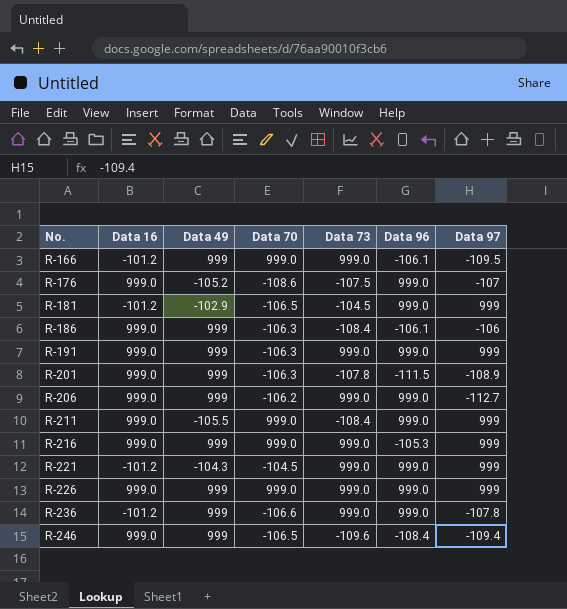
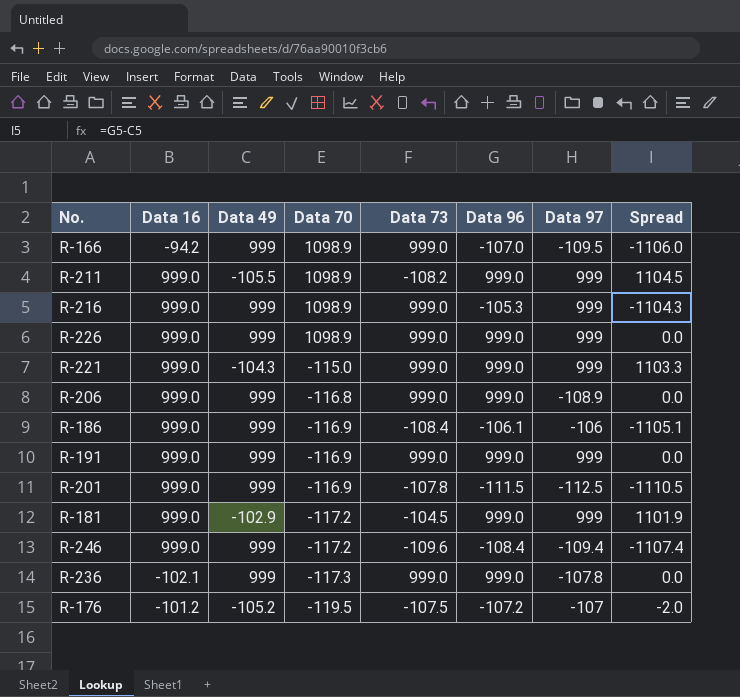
row order: No. ascending -> Data 70 descending
column Spread | formula: none -> [Data 96] - [Data 49]
R-166 | Data 16: -101.2 -> -94.2
R-166 | Data 70: 999.0 -> 1098.9
R-166 | Data 96: -106.1 -> -107.0
R-211 | Data 70: 999.0 -> 1098.9
R-211 | Data 73: -108.4 -> -108.2
R-216 | Data 70: 999.0 -> 1098.9
R-226 | Data 70: 999.0 -> 1098.9
R-221 | Data 16: -101.2 -> 999.0
R-221 | Data 70: -104.5 -> -115.0
R-206 | Data 70: -106.2 -> -116.8
R-206 | Data 97: -112.7 -> -108.9
R-186 | Data 70: -106.3 -> -116.9
R-191 | Data 70: -106.3 -> -116.9
R-201 | Data 70: -106.3 -> -116.9
R-201 | Data 97: -108.9 -> -112.5
R-181 | Data 16: -101.2 -> 999.0
R-181 | Data 70: -106.5 -> -117.2
R-246 | Data 70: -106.5 -> -117.2
R-236 | Data 16: -101.2 -> -102.1
R-236 | Data 70: -106.6 -> -117.3
R-176 | Data 16: 999.0 -> -101.2
R-176 | Data 70: -108.6 -> -119.5
R-176 | Data 96: 999.0 -> -107.2

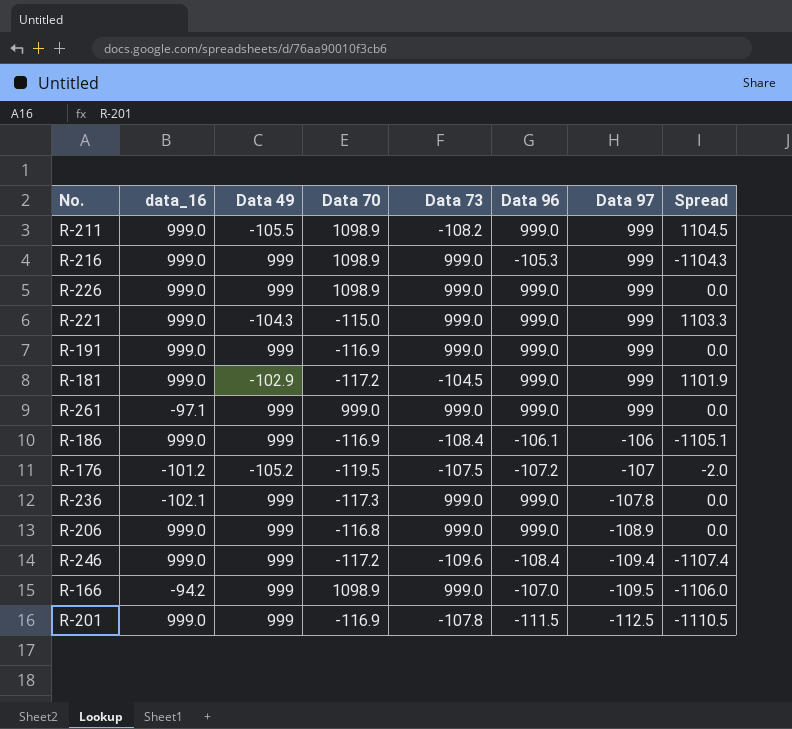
row order: Data 70 descending -> Data 97 descending
column name: Data 16 -> data_16
row R-261: none -> -97.1 | 999 | 999.0 | 999.0 | 999.0 | 999 | 0.0

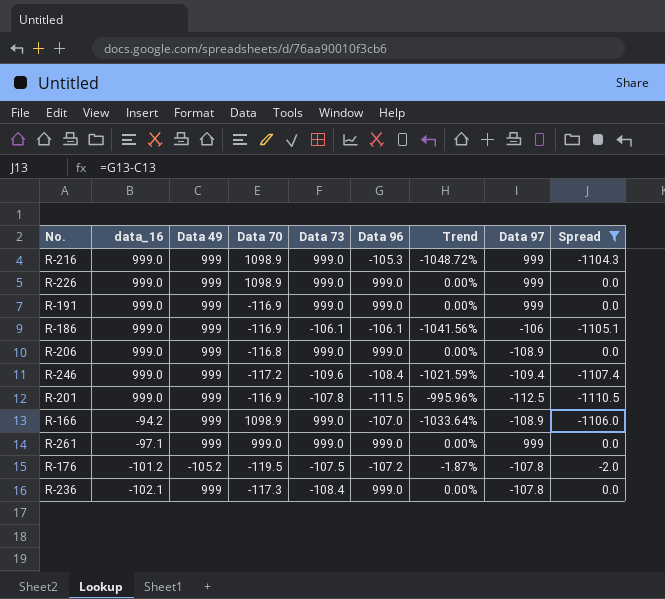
filter: none -> Spread <= 0.0
row order: Data 97 descending -> data_16 descending
column Trend | formula: none -> ([Data 49] - [Data 96]) / [Data 96]
R-186 | Data 73: -108.4 -> -106.1
R-166 | Data 97: -109.5 -> -108.9
R-176 | Data 97: -107 -> -107.8
R-236 | Data 73: 999.0 -> -108.4

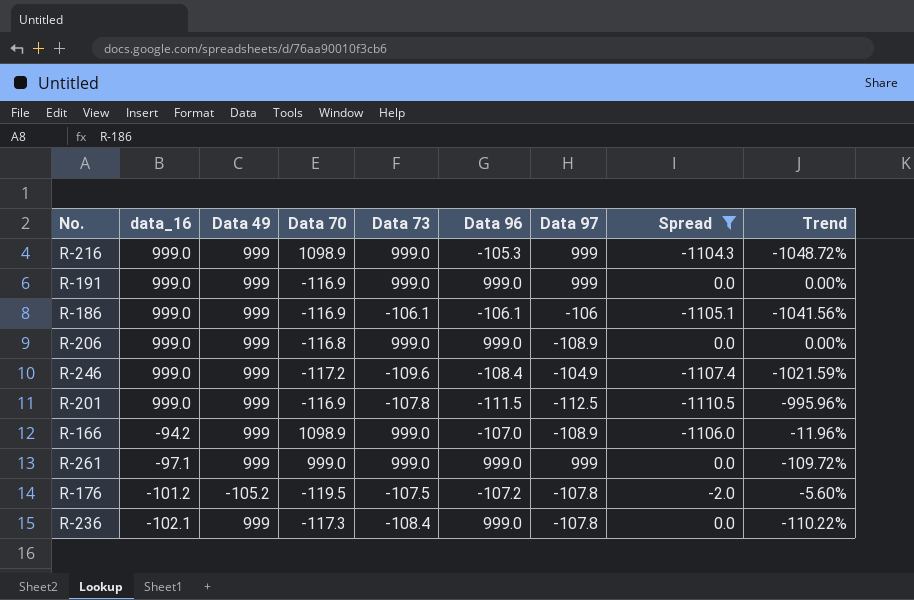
column Trend | formula: ([Data 49] - [Data 96]) / [Data 96] -> ([data_16] - [Data 96]) / [Data 96]
column Trend | position: 7 -> 9
row R-226: 999.0 | 999 | 1098.9 | 999.0 | 999.0 | 0.00% | 999 | 0.0 -> none
R-246 | Data 97: -109.4 -> -104.9

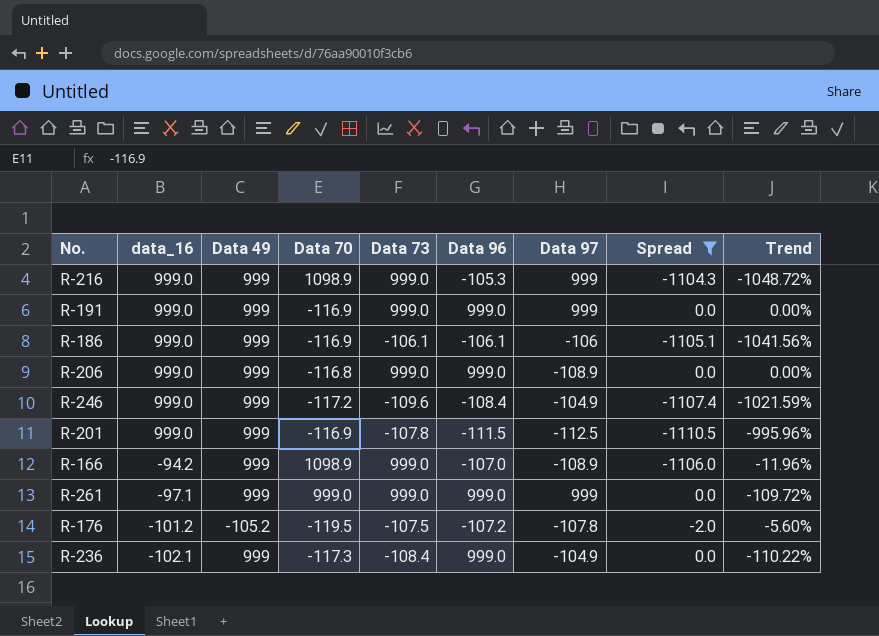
R-236 | Data 97: -107.8 -> -104.9

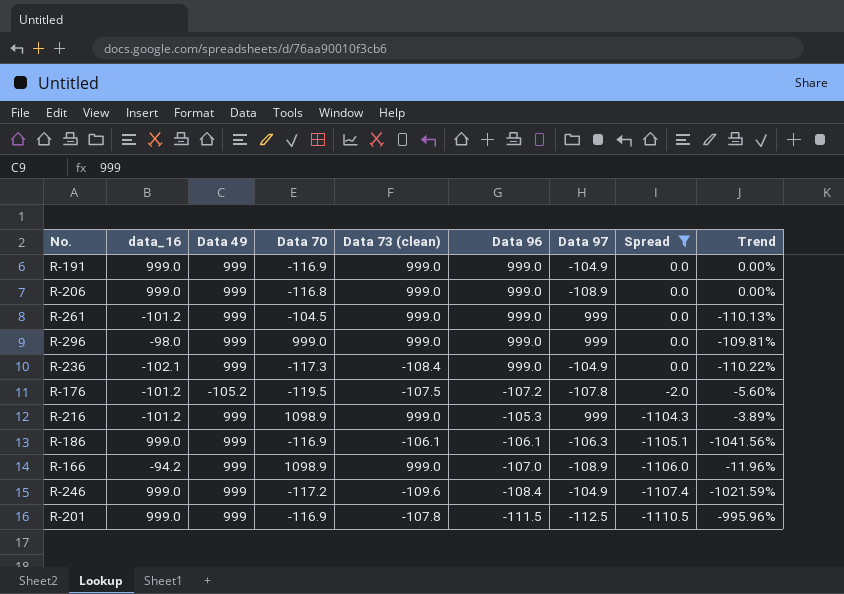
row order: data_16 descending -> Spread descending
column name: Data 73 -> Data 73 (clean)
R-191 | Data 97: 999 -> -104.9
R-261 | data_16: -97.1 -> -101.2
R-261 | Data 70: 999.0 -> -104.5
R-261 | Trend: -109.72% -> -110.13%
row R-296: none -> -98.0 | 999 | 999.0 | 999.0 | 999.0 | 999 | 0.0 | -109.81%
R-216 | data_16: 999.0 -> -101.2
R-216 | Trend: -1048.72% -> -3.89%
R-186 | Data 97: -106 -> -106.3

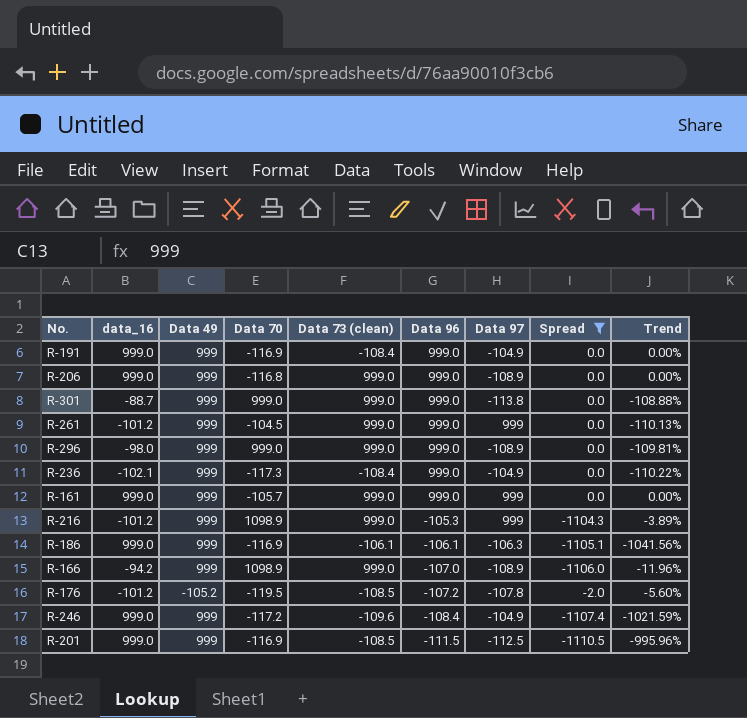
row order: Spread descending -> Data 96 descending
R-191 | Data 73 (clean): 999.0 -> -108.4
row R-301: none -> -88.7 | 999 | 999.0 | 999.0 | 999.0 | -113.8 | 0.0 | -108.88%
R-296 | Data 97: 999 -> -108.9
row R-161: none -> 999.0 | 999 | -105.7 | 999.0 | 999.0 | 999 | 0.0 | 0.00%
R-176 | Data 73 (clean): -107.5 -> -108.5
R-201 | Data 73 (clean): -107.8 -> -108.5

